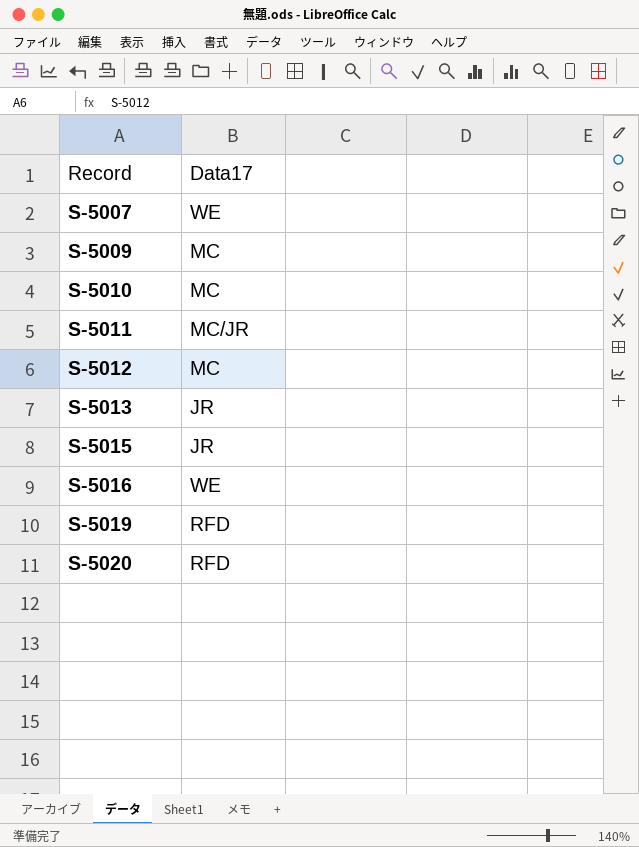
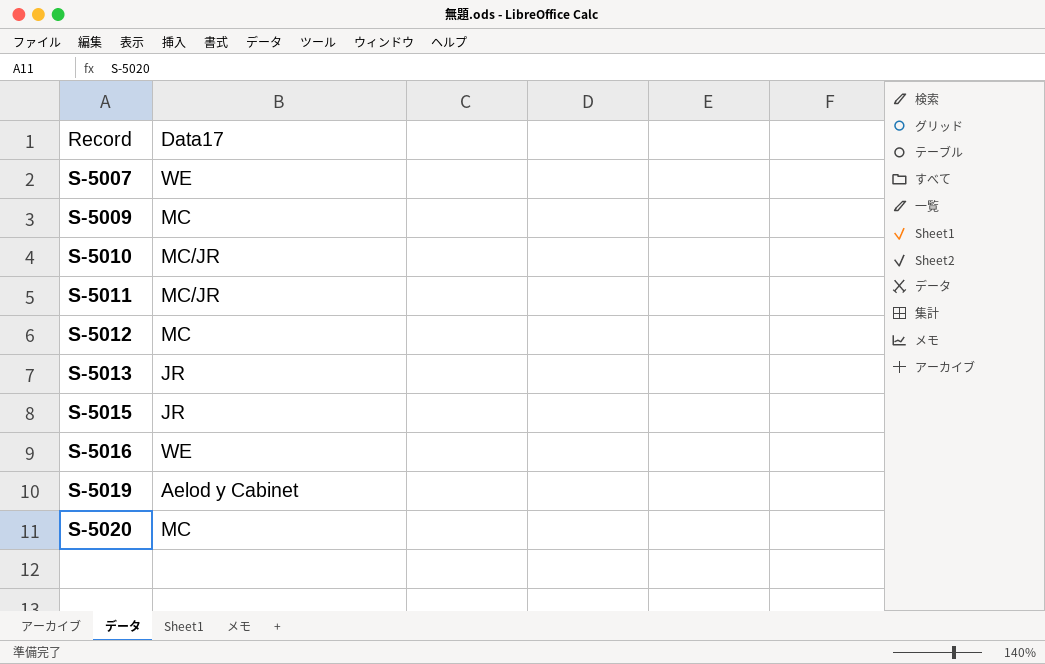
S-5010 | Data17: MC -> MC/JR
S-5019 | Data17: RFD -> Aelod y Cabinet
S-5020 | Data17: RFD -> MC

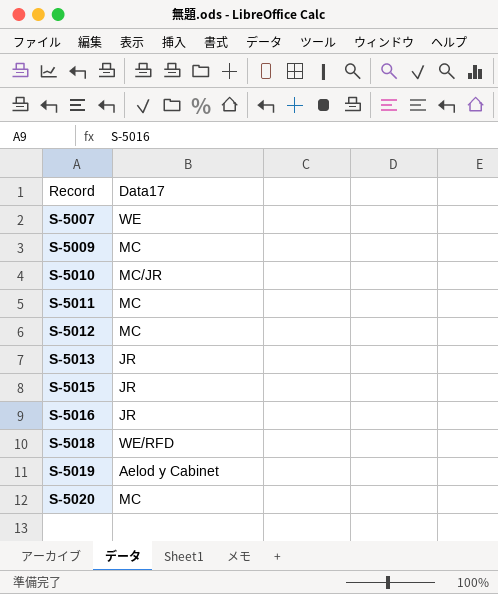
S-5011 | Data17: MC/JR -> MC
S-5016 | Data17: WE -> JR
row S-5018: none -> WE/RFD

